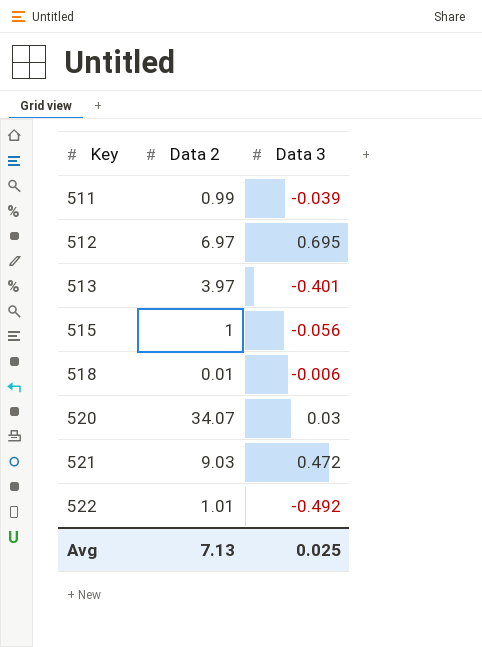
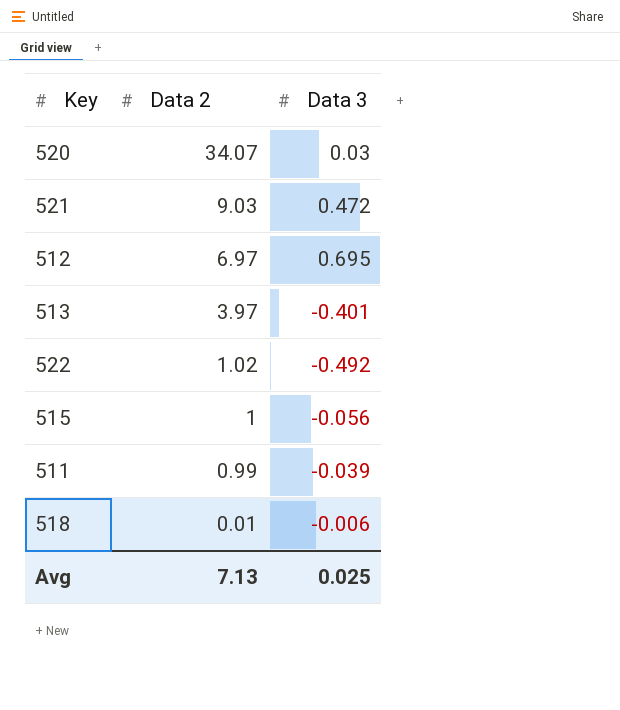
row order: Key ascending -> Data 2 descending
522 | Data 2: 1.01 -> 1.02

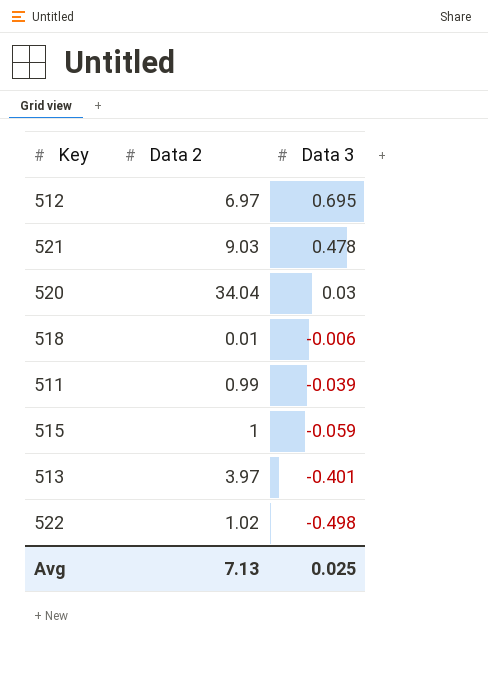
row order: Data 2 descending -> Data 3 descending
521 | Data 3: 0.472 -> 0.478
520 | Data 2: 34.07 -> 34.04
515 | Data 3: -0.056 -> -0.059
522 | Data 3: -0.492 -> -0.498

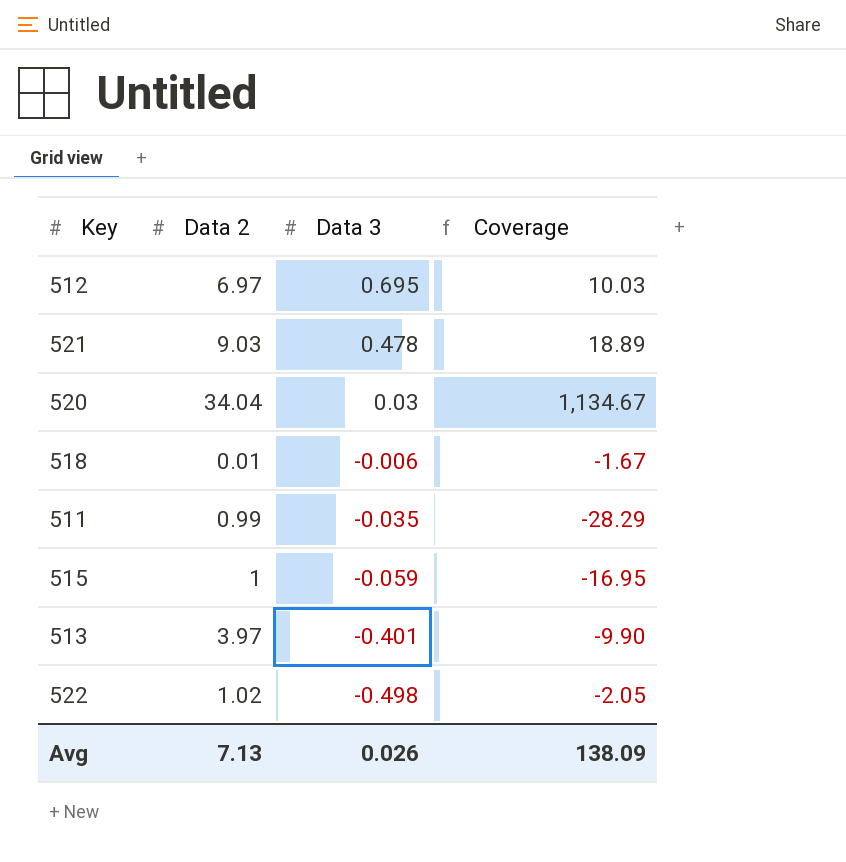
column Coverage | formula: none -> [Data 2] / [Data 3]
511 | Data 3: -0.039 -> -0.035
Avg | Data 3: 0.025 -> 0.026

